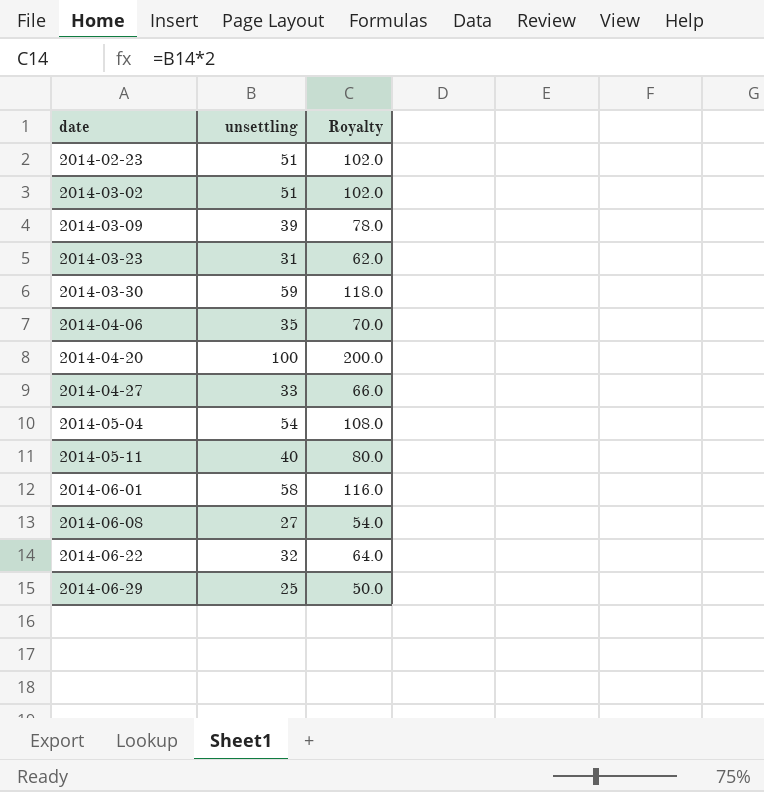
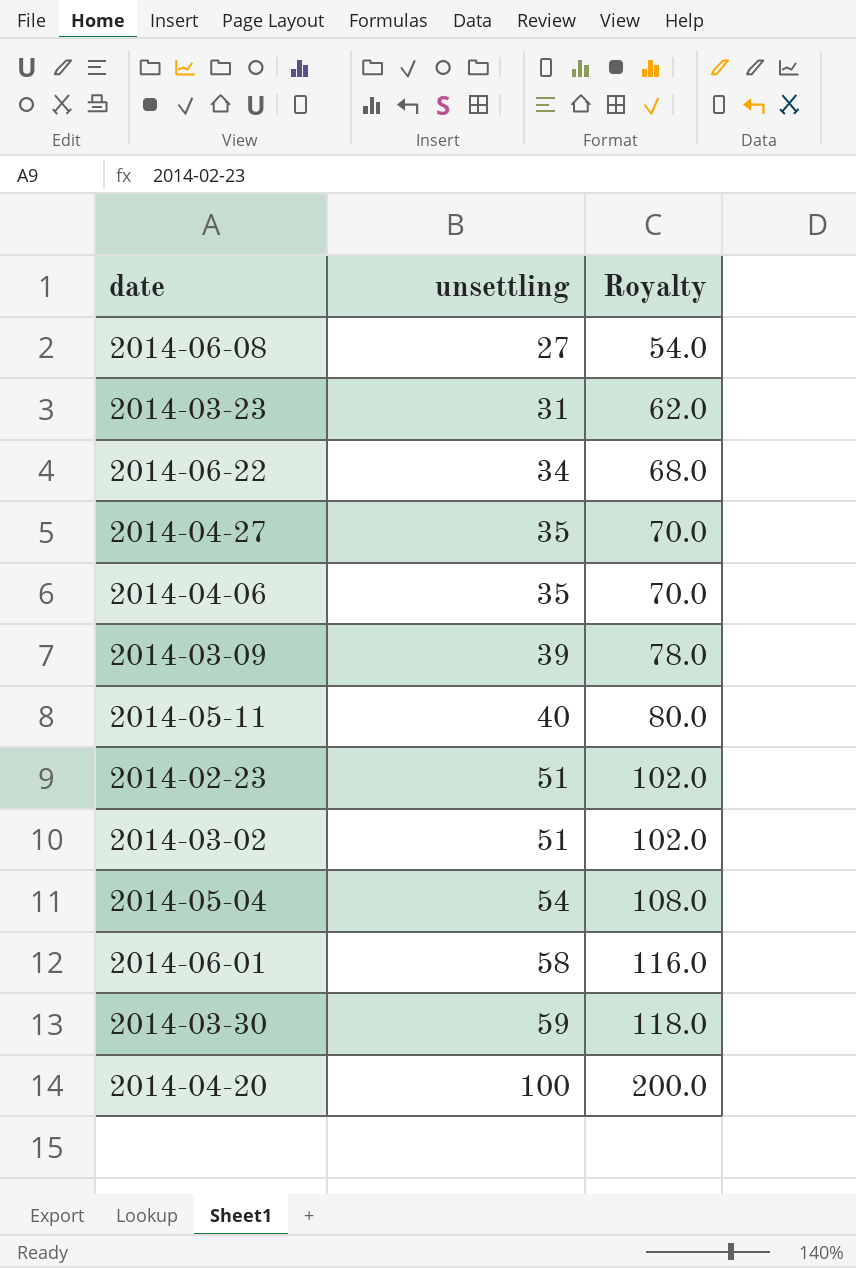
row order: date ascending -> unsettling ascending
row 2014-06-29: 25 | 50.0 -> none
2014-06-22 | unsettling: 32 -> 34
2014-06-22 | Royalty: 64.0 -> 68.0
2014-04-27 | unsettling: 33 -> 35
2014-04-27 | Royalty: 66.0 -> 70.0

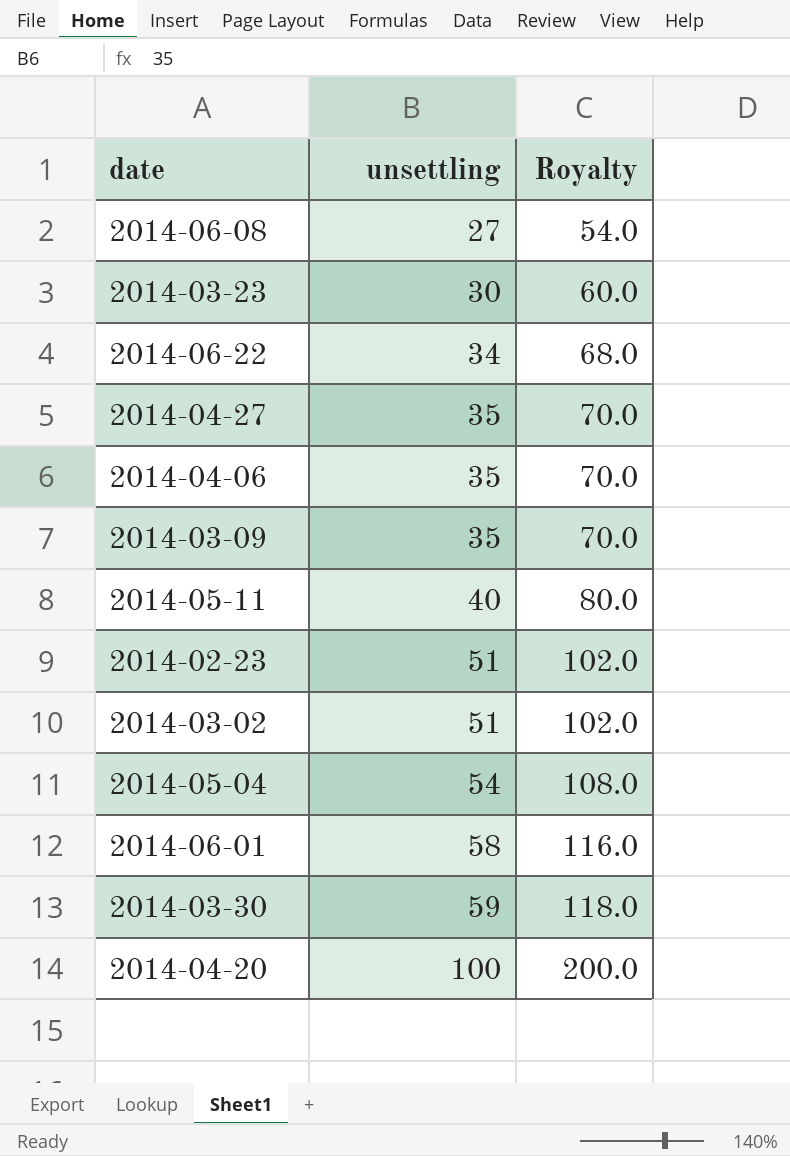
2014-03-23 | unsettling: 31 -> 30
2014-03-23 | Royalty: 62.0 -> 60.0
2014-03-09 | unsettling: 39 -> 35
2014-03-09 | Royalty: 78.0 -> 70.0

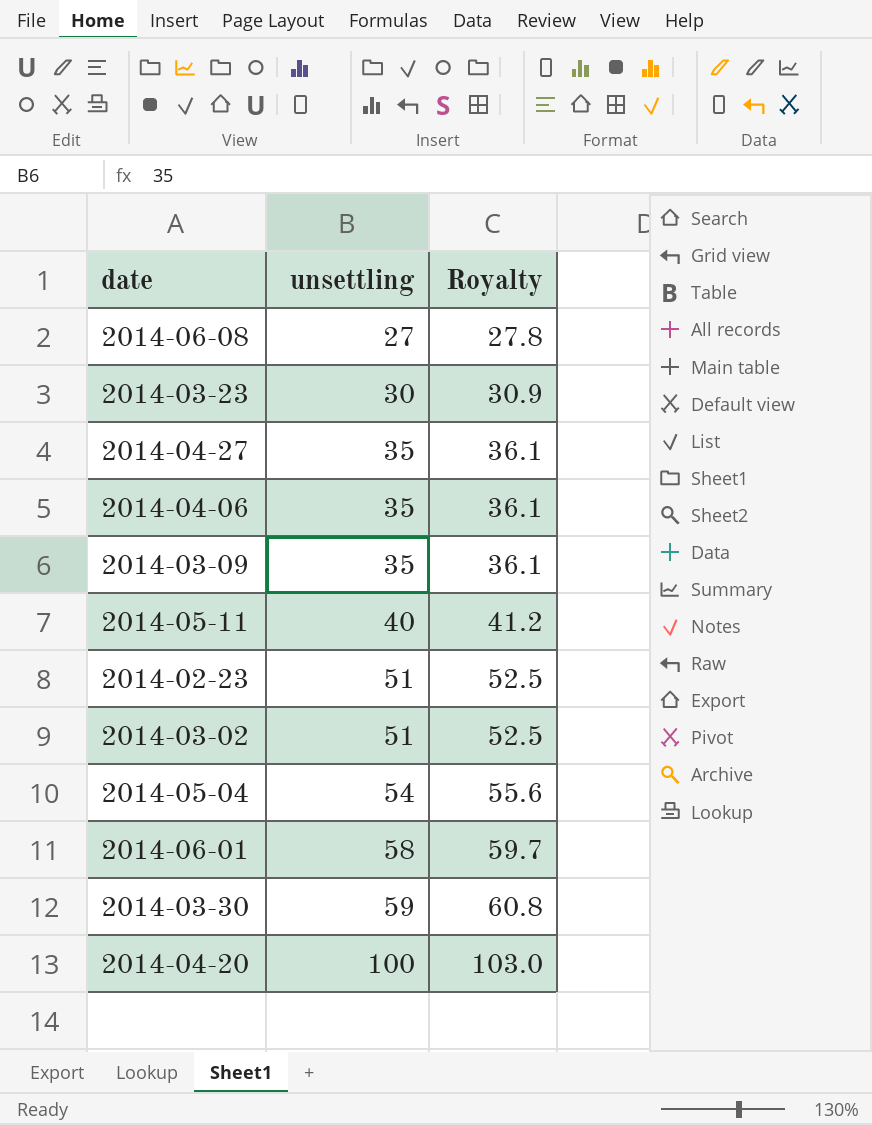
column Royalty | formula: [unsettling] * 2 -> [unsettling] * 1.03
row 2014-06-22: 34 | 68.0 -> none

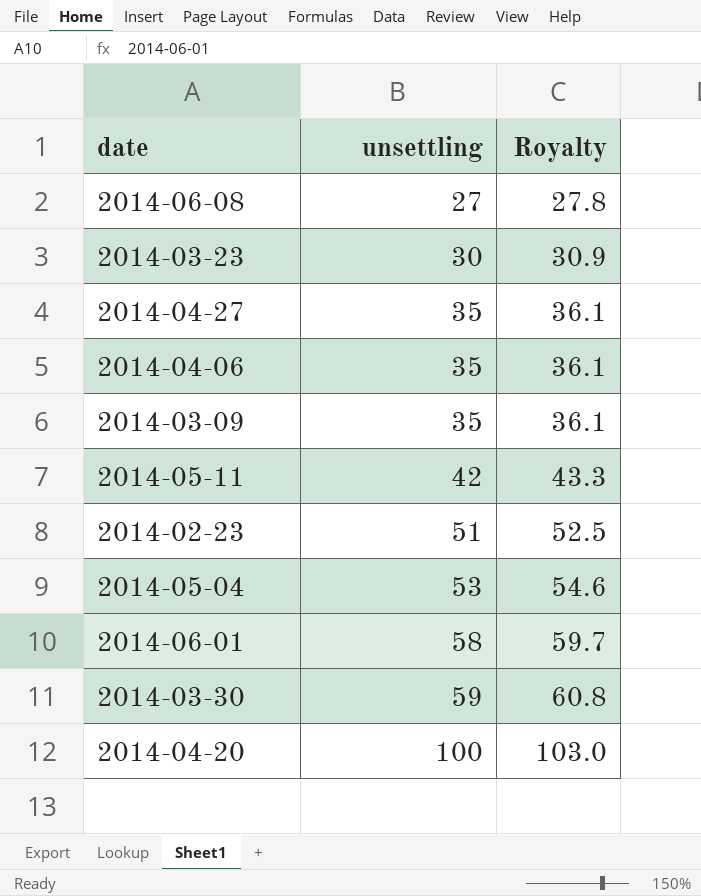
row 2014-03-02: 51 | 52.5 -> none
2014-05-11 | unsettling: 40 -> 42
2014-05-11 | Royalty: 41.2 -> 43.3
2014-05-04 | unsettling: 54 -> 53
2014-05-04 | Royalty: 55.6 -> 54.6

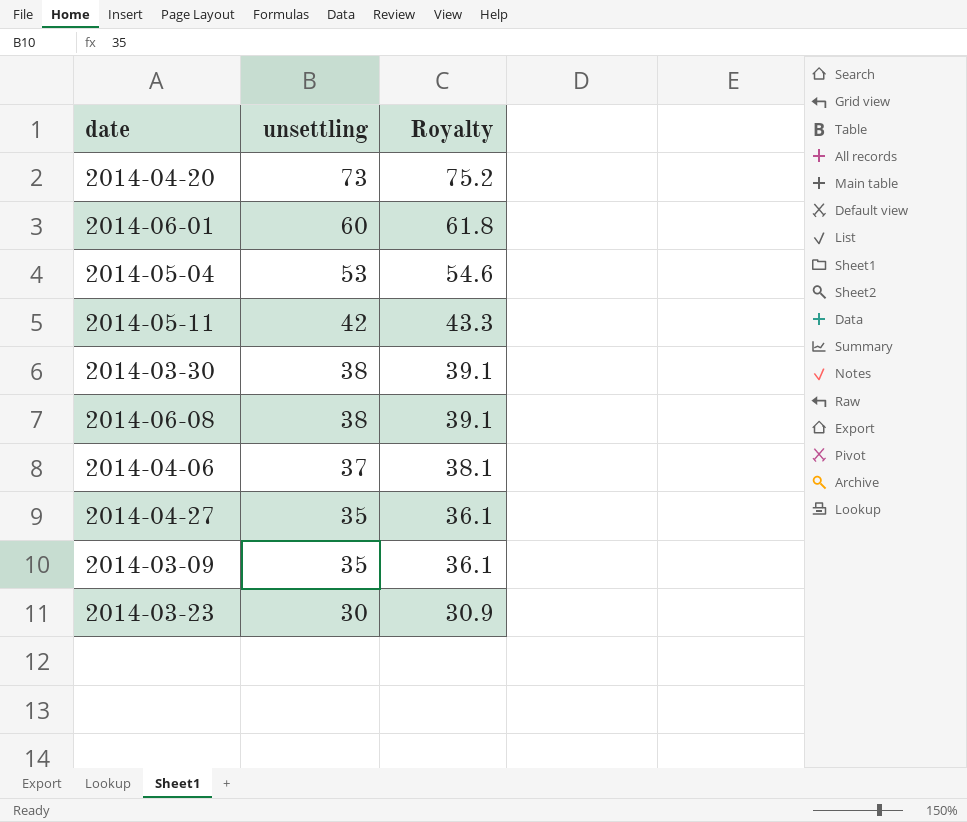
row order: unsettling ascending -> unsettling descending
row 2014-02-23: 51 | 52.5 -> none
2014-04-20 | unsettling: 100 -> 73
2014-04-20 | Royalty: 103.0 -> 75.2
2014-06-01 | unsettling: 58 -> 60
2014-06-01 | Royalty: 59.7 -> 61.8
2014-03-30 | unsettling: 59 -> 38
2014-03-30 | Royalty: 60.8 -> 39.1
2014-06-08 | unsettling: 27 -> 38
2014-06-08 | Royalty: 27.8 -> 39.1
2014-04-06 | unsettling: 35 -> 37
2014-04-06 | Royalty: 36.1 -> 38.1

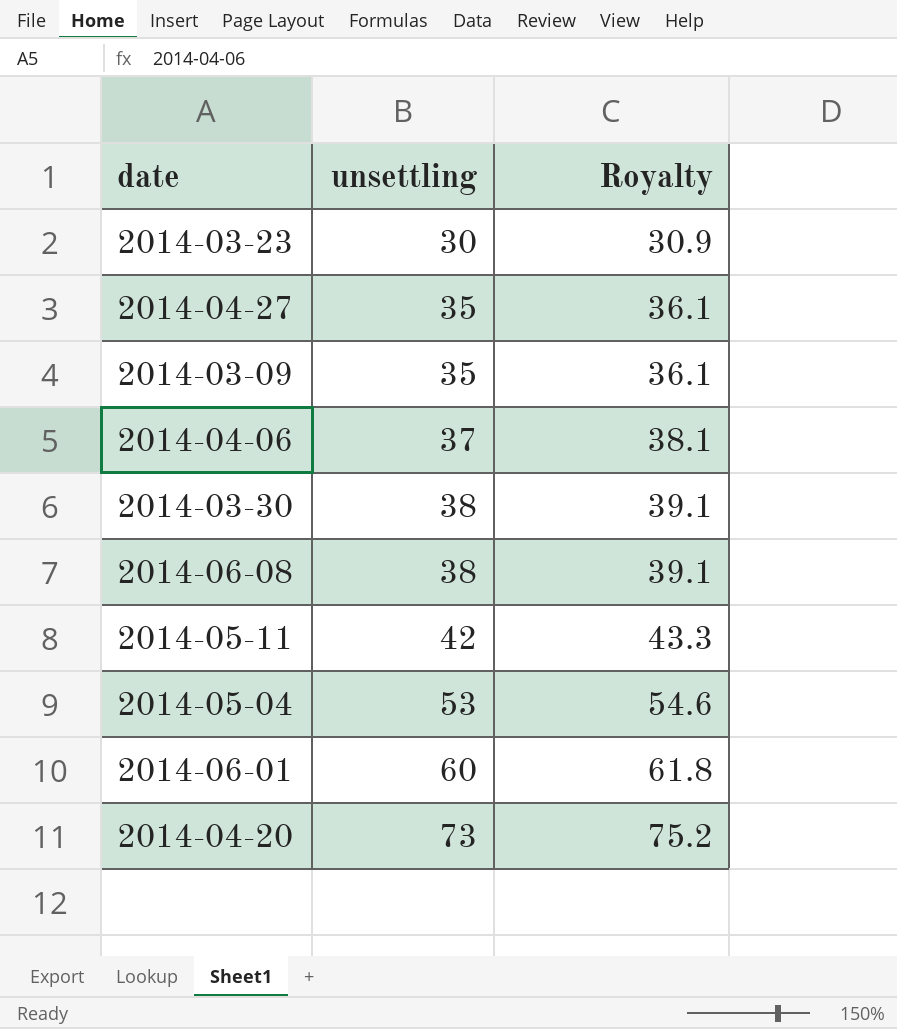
row order: unsettling descending -> unsettling ascending

